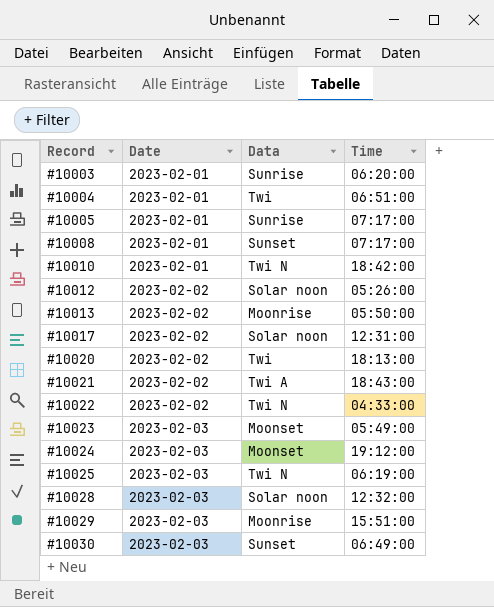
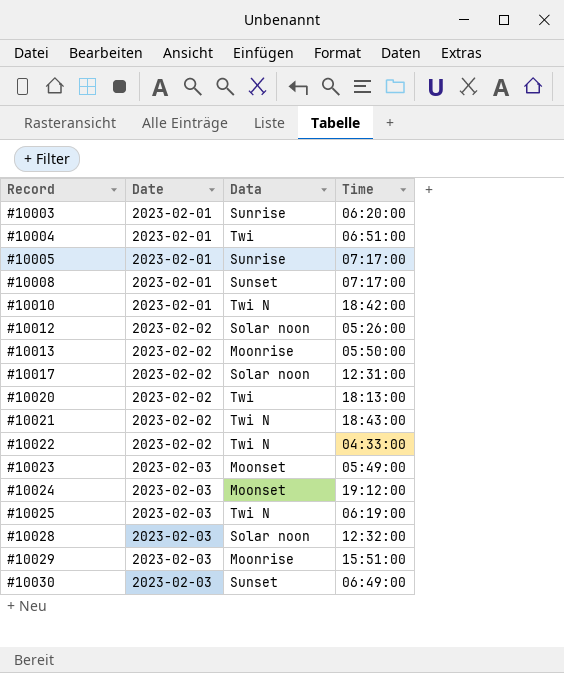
#10021 | Data: Twi A -> Twi N

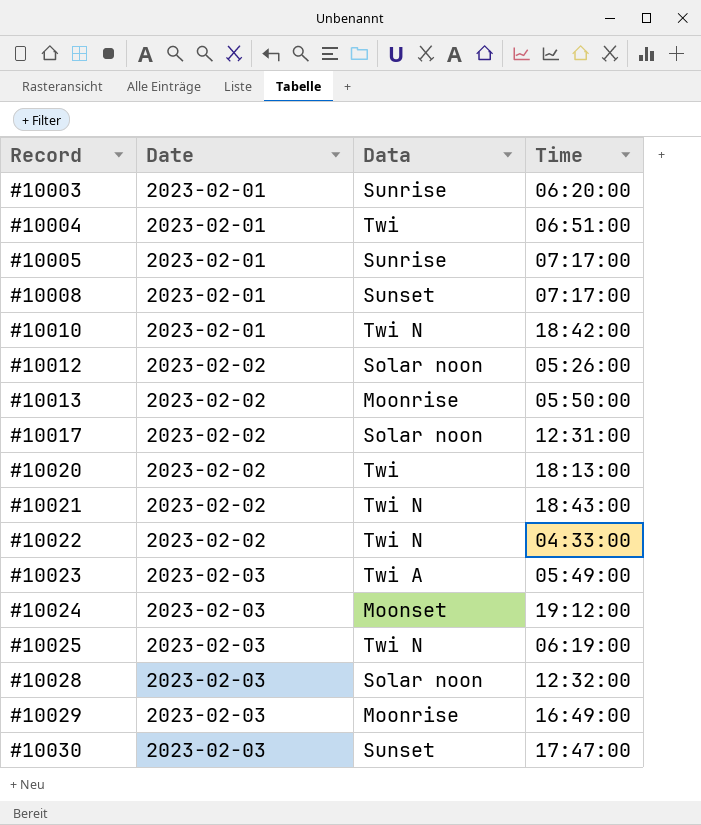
#10023 | Data: Moonset -> Twi A
#10029 | Time: 15:51:00 -> 16:49:00
#10030 | Time: 06:49:00 -> 17:47:00

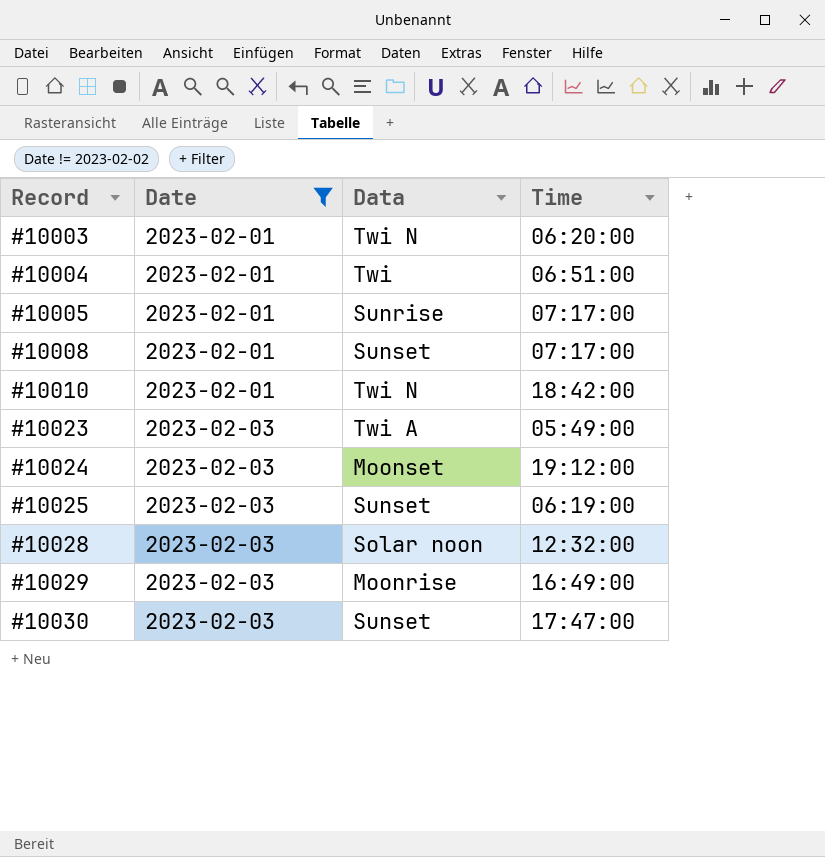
filter: none -> Date != 2023-02-02
#10003 | Data: Sunrise -> Twi N
#10025 | Data: Twi N -> Sunset

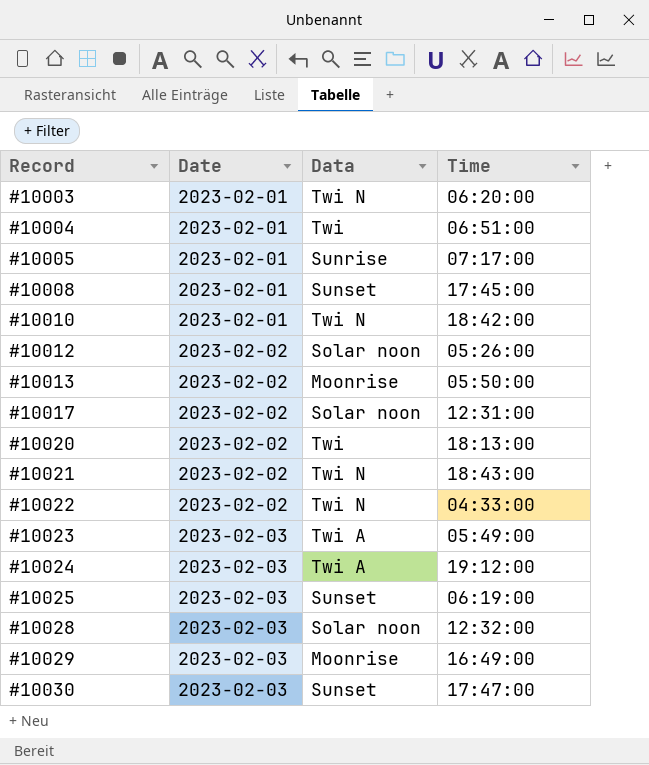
filter: Date != 2023-02-02 -> none
#10008 | Time: 07:17:00 -> 17:45:00
#10024 | Data: Moonset -> Twi A

